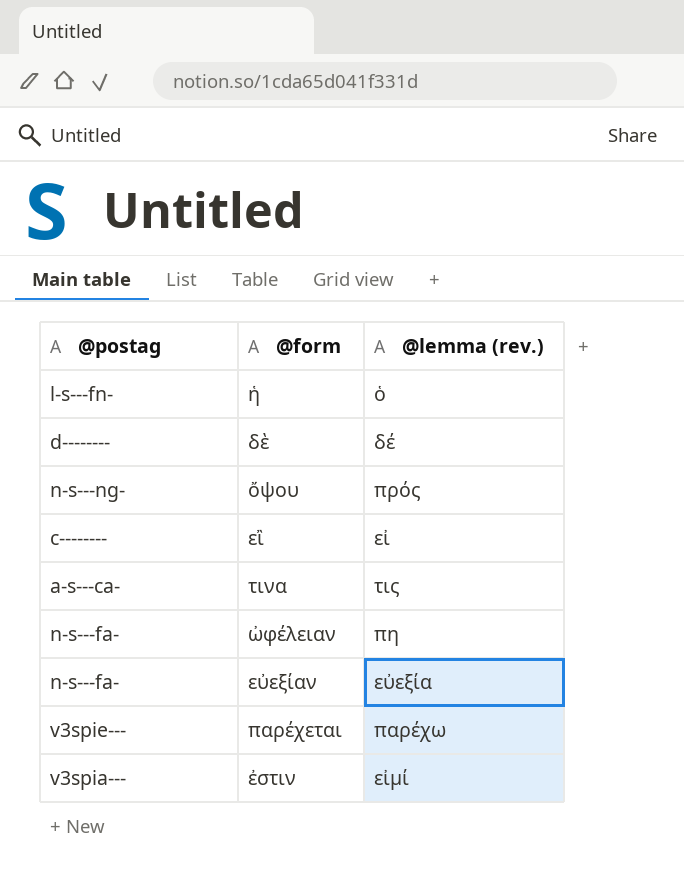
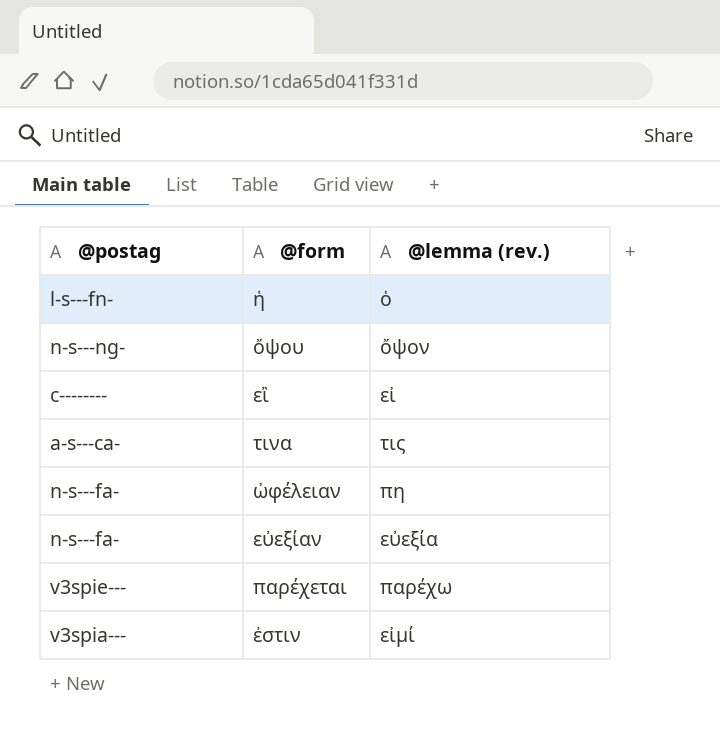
row δὲ: d-------- | δέ -> none
ὄψου | @lemma (rev.): πρός -> ὄψον

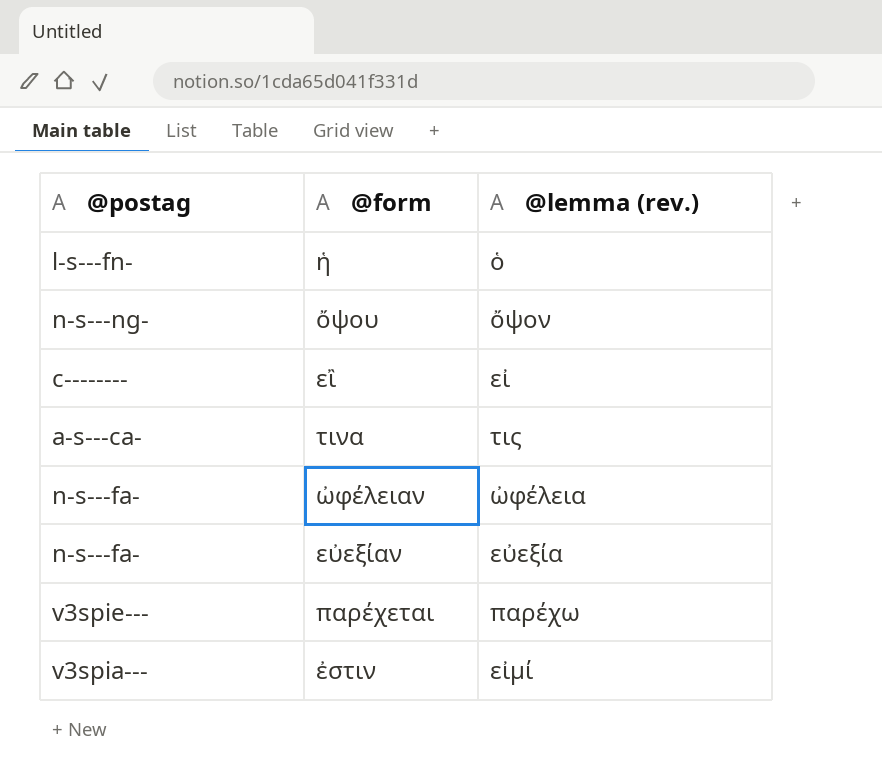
ὠφέλειαν | @lemma (rev.): πη -> ὠφέλεια

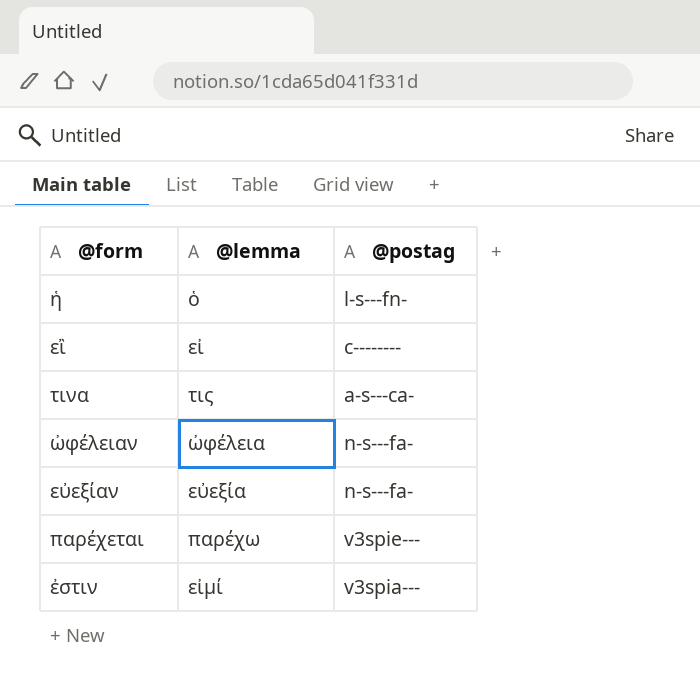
column name: @lemma (rev.) -> @lemma
column @postag | position: 1 -> 3
row ὄψου: n-s---ng- | ὄψον -> none

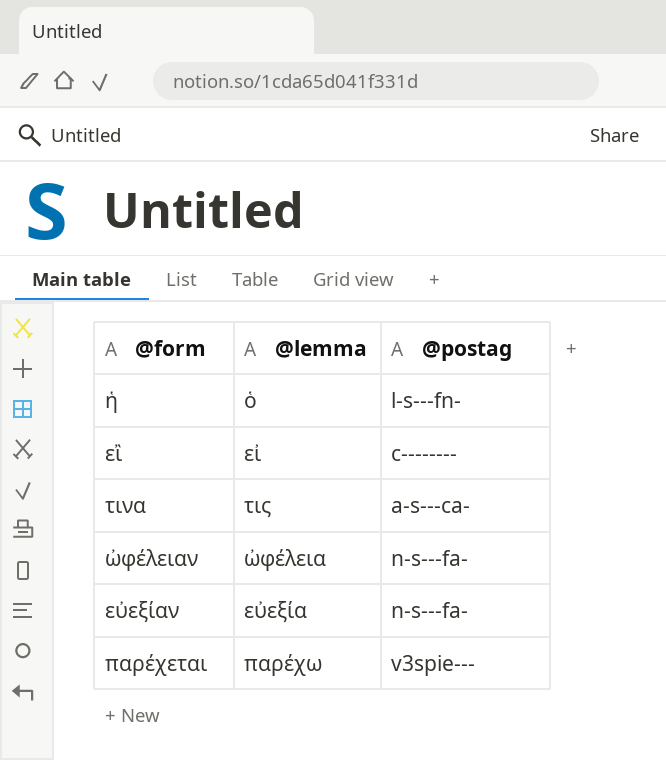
row ἐστιν: εἰμί | v3spia--- -> none

